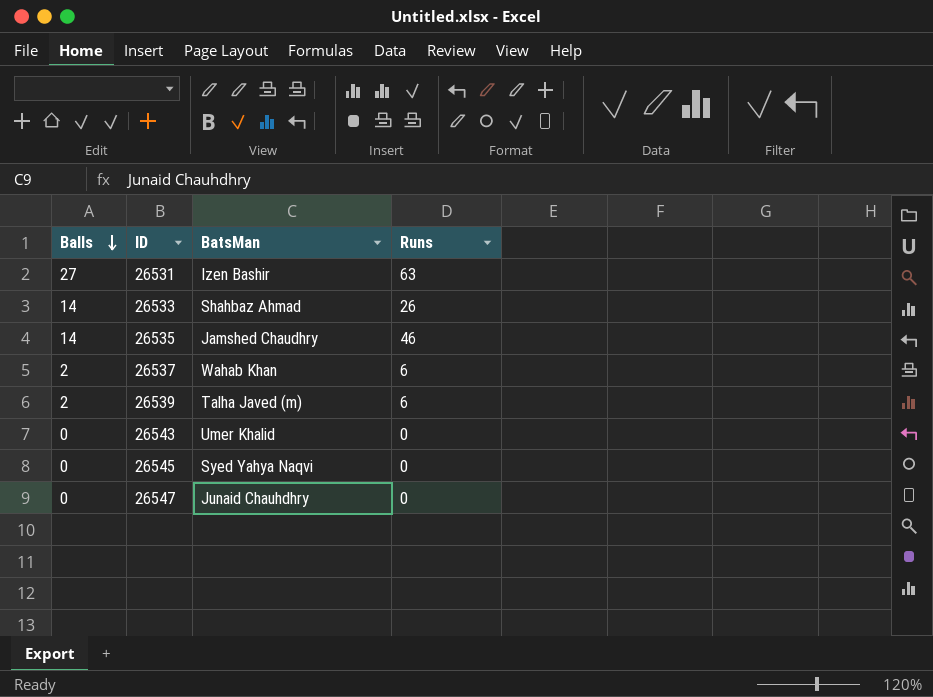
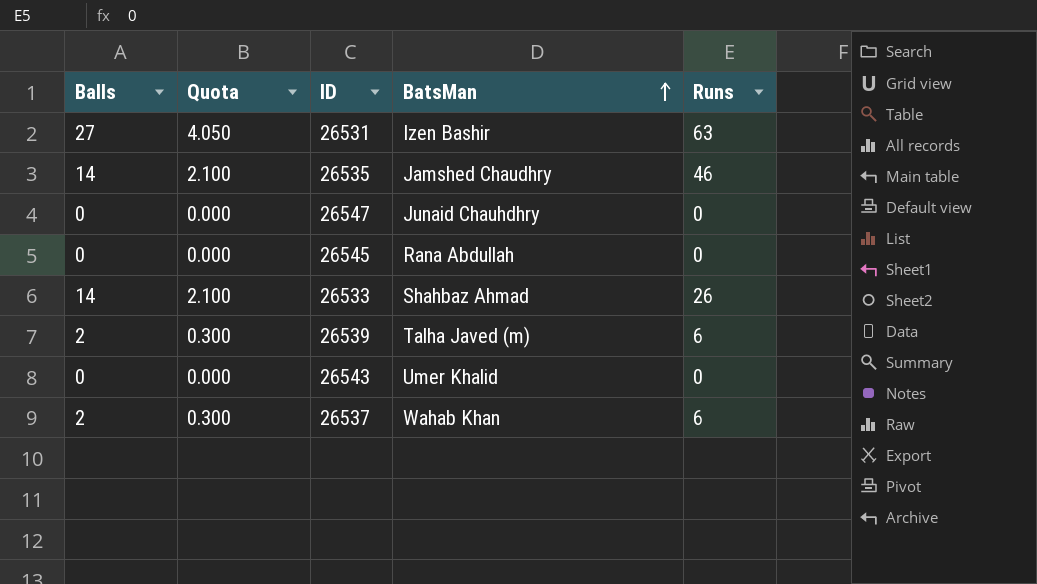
row order: Balls descending -> BatsMan ascending
column Quota | formula: none -> [Balls] * 0.15
26545 | BatsMan: Syed Yahya Naqvi -> Rana Abdullah

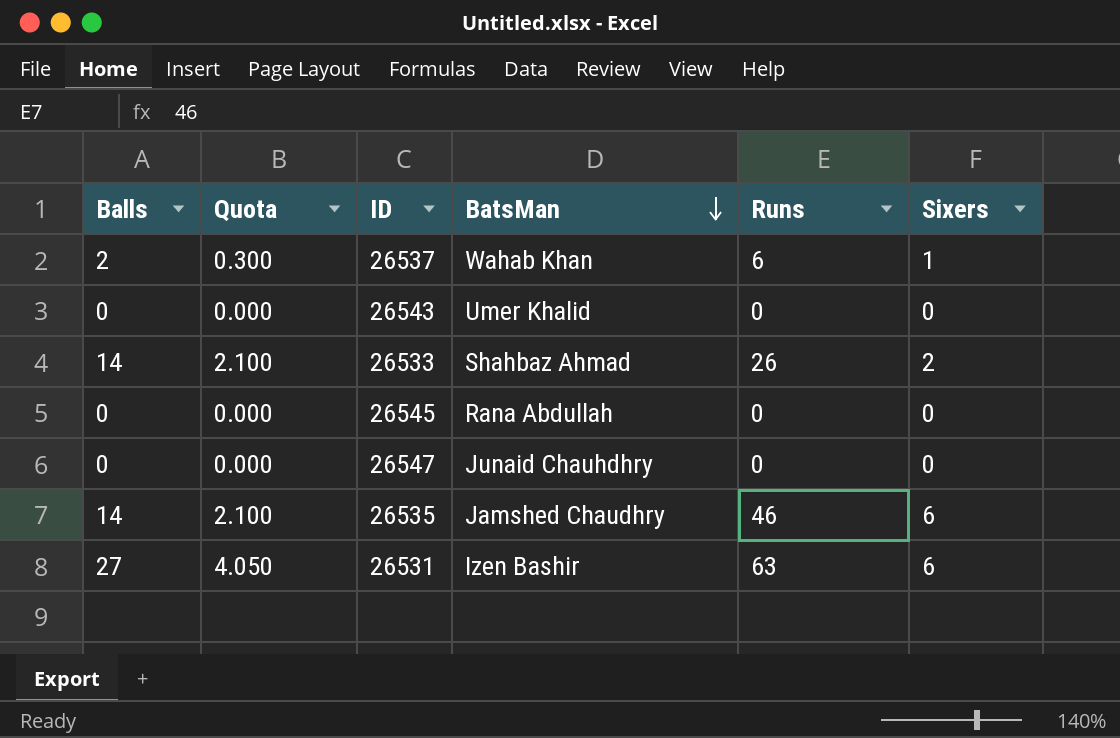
row order: BatsMan ascending -> BatsMan descending
column Sixers | position: none -> 6
row 26539: 2 | 0.300 | Talha Javed (m) | 6 -> none

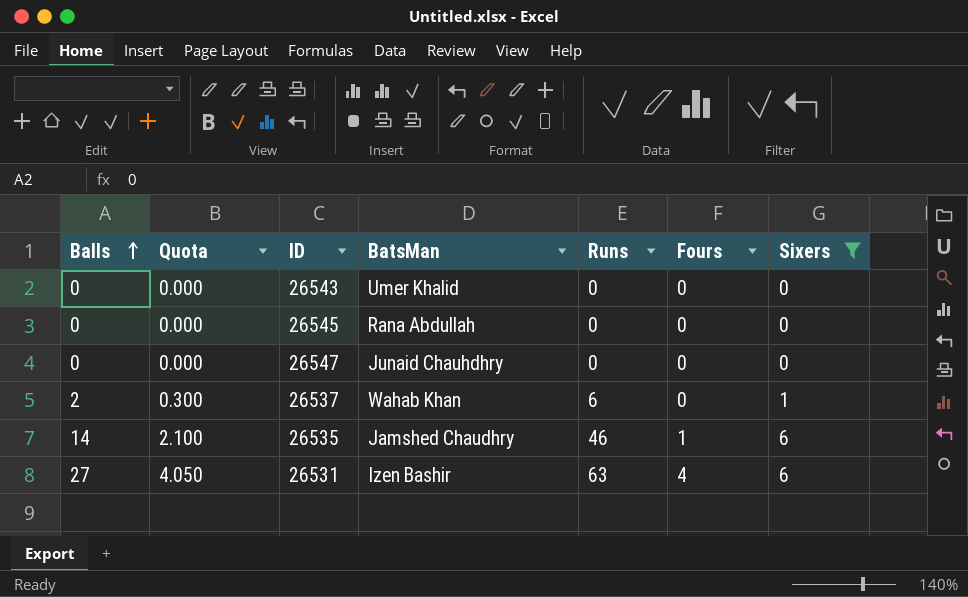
filter: none -> Sixers != 2
row order: BatsMan descending -> Balls ascending
column Fours | position: none -> 6

